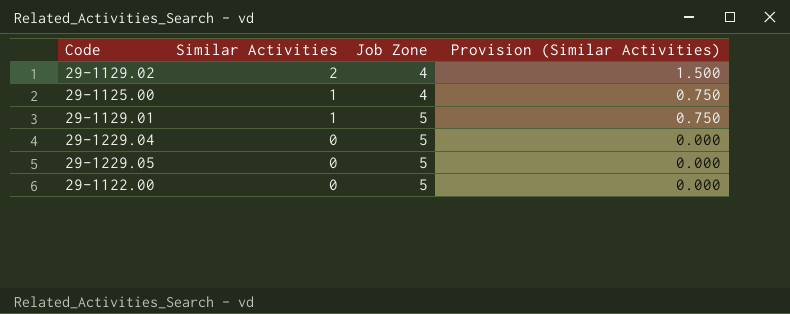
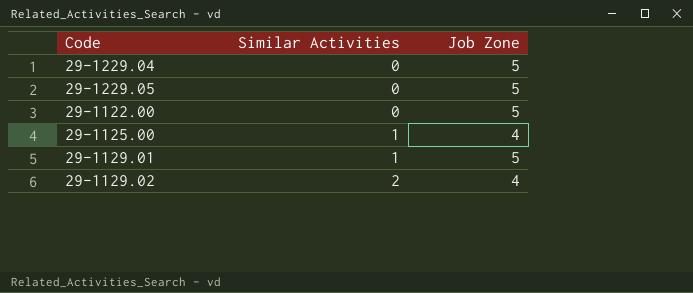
row order: Similar Activities descending -> Similar Activities ascending
column Provision (Similar Activities) | formula: [Similar Activities] * 0.75 -> none

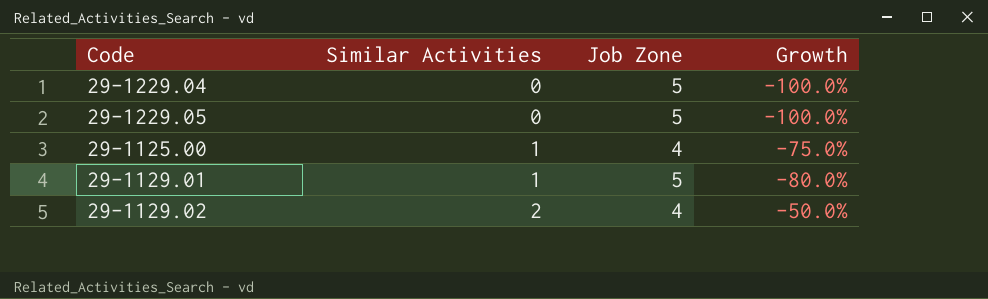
column Growth | formula: none -> ([Similar Activities] - [Job Zone]) / [Job Zone]
row 29-1122.00: 0 | 5 -> none

